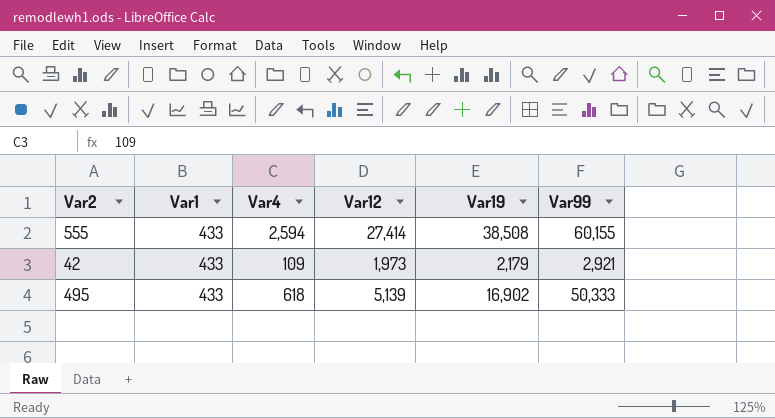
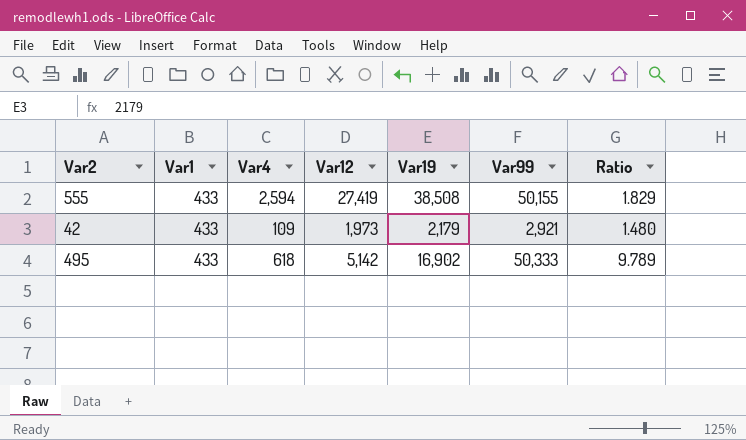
column Ratio | formula: none -> [Var99] / [Var12]
555 | Var12: 27,414 -> 27,419
555 | Var99: 60,155 -> 50,155
495 | Var12: 5,139 -> 5,142

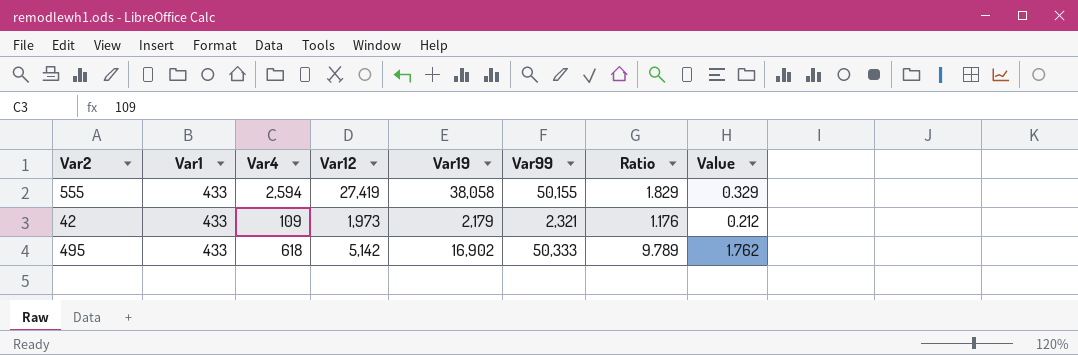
column Value | formula: none -> [Ratio] * 0.18
555 | Var19: 38,508 -> 38,058
42 | Var99: 2,921 -> 2,321
42 | Ratio: 1.480 -> 1.176

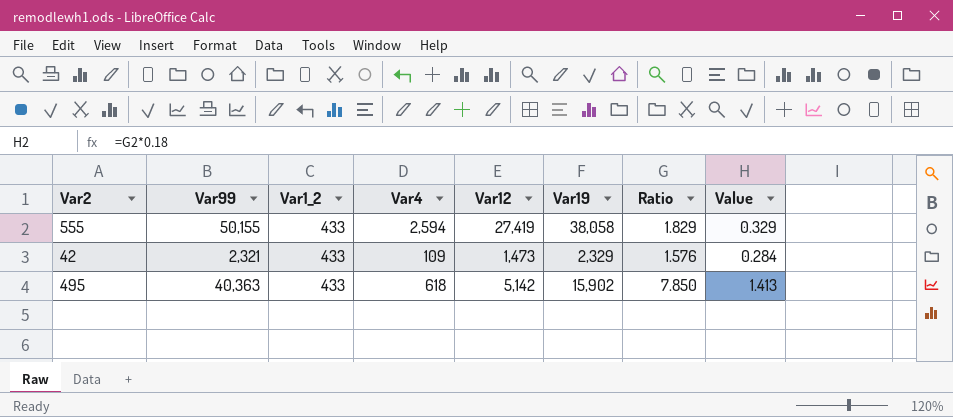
column Var99 | position: 6 -> 2
column name: Var1 -> Var1_2
42 | Var12: 1,973 -> 1,473
42 | Var19: 2,179 -> 2,329
42 | Ratio: 1.176 -> 1.576
42 | Value: 0.212 -> 0.284
495 | Var99: 50,333 -> 40,363
495 | Var19: 16,902 -> 15,902
495 | Ratio: 9.789 -> 7.850
495 | Value: 1.762 -> 1.413

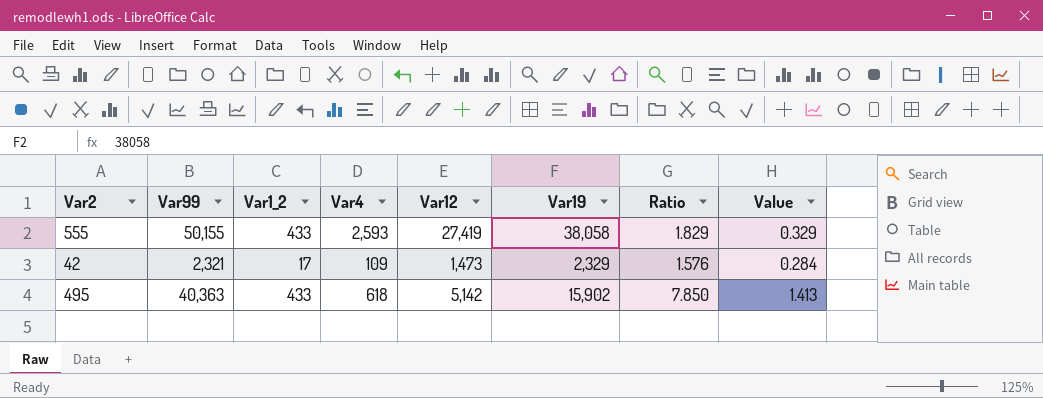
555 | Var4: 2,594 -> 2,593
42 | Var1_2: 433 -> 17

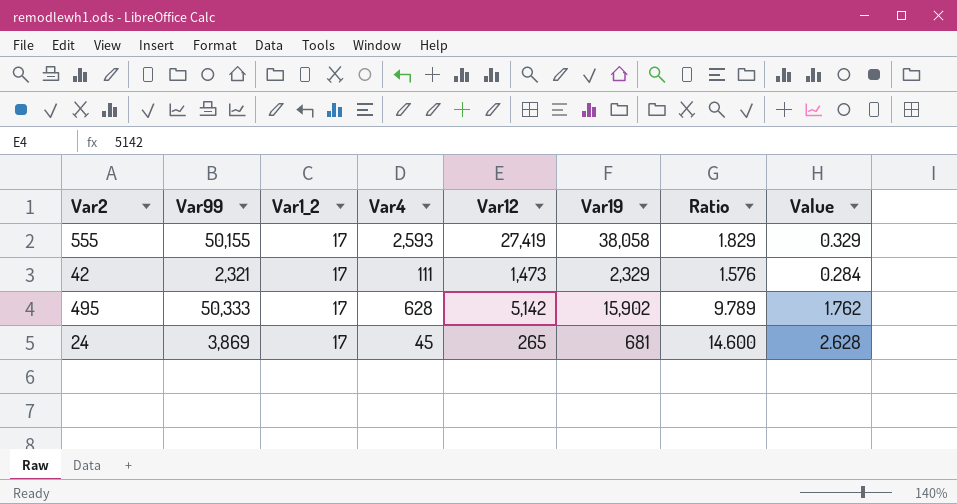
555 | Var1_2: 433 -> 17
42 | Var4: 109 -> 111
495 | Var99: 40,363 -> 50,333
495 | Var1_2: 433 -> 17
495 | Var4: 618 -> 628
495 | Ratio: 7.850 -> 9.789
495 | Value: 1.413 -> 1.762
row 24: none -> 3,869 | 17 | 45 | 265 | 681 | 14.600 | 2.628

